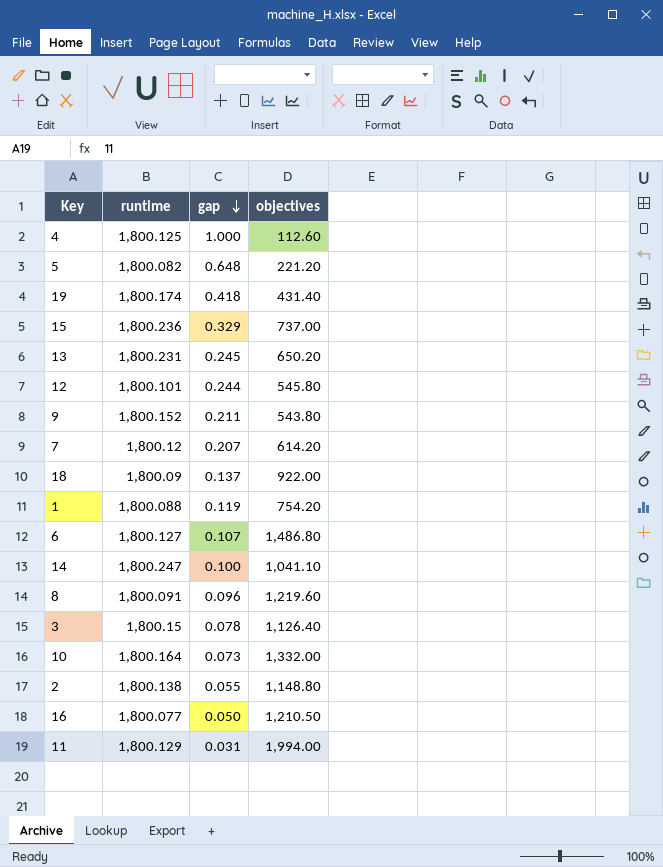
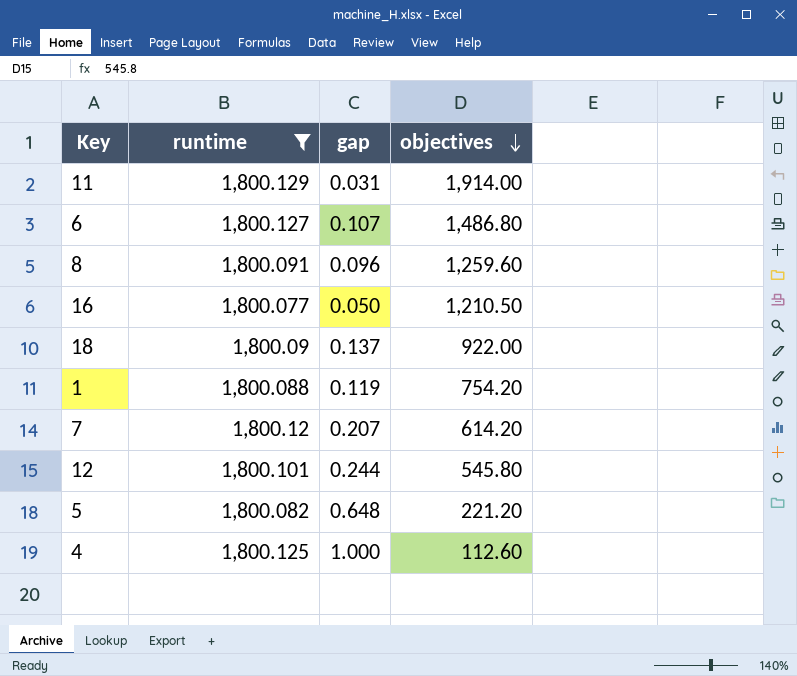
filter: none -> runtime <= 1,800.129
row order: gap descending -> objectives descending
11 | objectives: 1,994.00 -> 1,914.00
8 | objectives: 1,219.60 -> 1,259.60

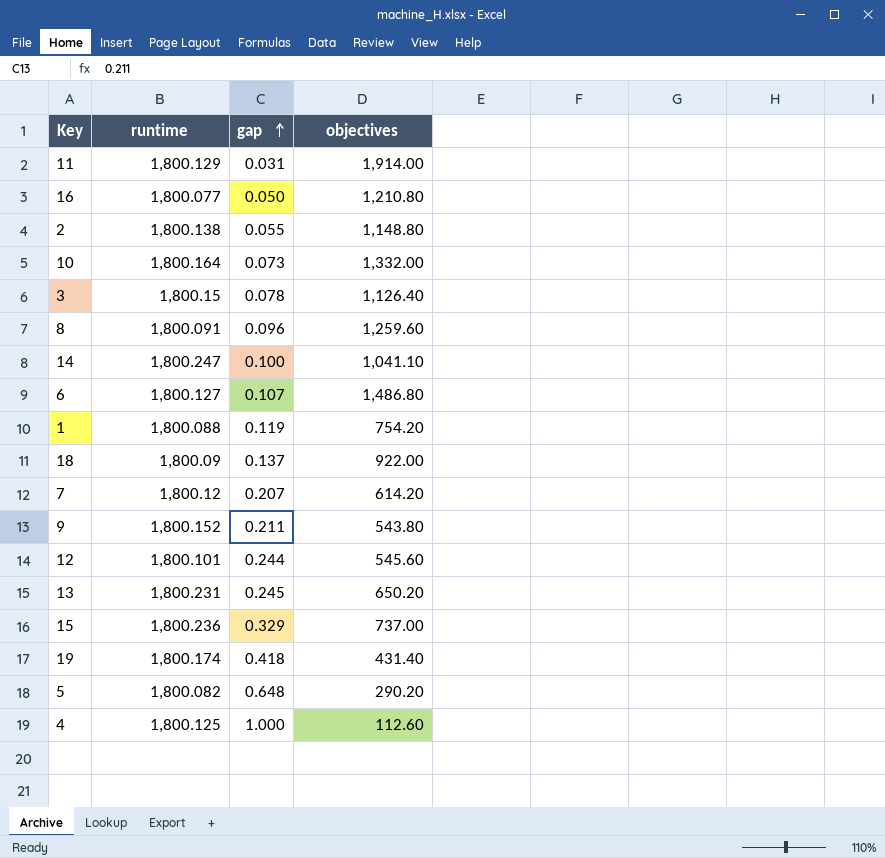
filter: runtime <= 1,800.129 -> none
row order: objectives descending -> gap ascending
16 | objectives: 1,210.50 -> 1,210.80
12 | objectives: 545.80 -> 545.60
5 | objectives: 221.20 -> 290.20

